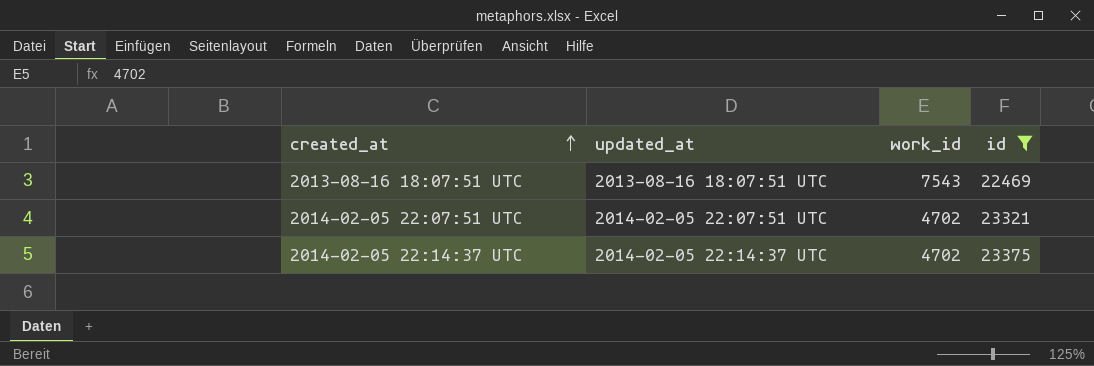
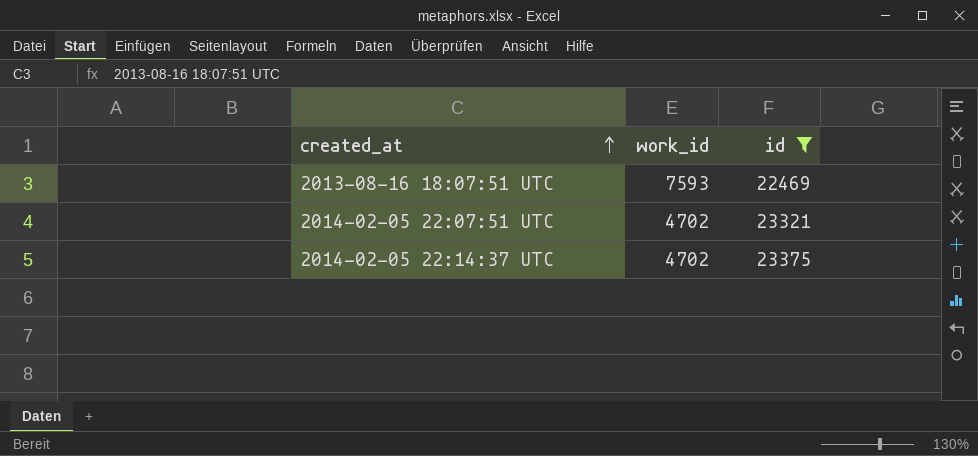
column updated_at | position: 2 -> none
2013-08-16 18:07:51 UTC | work_id: 7543 -> 7593

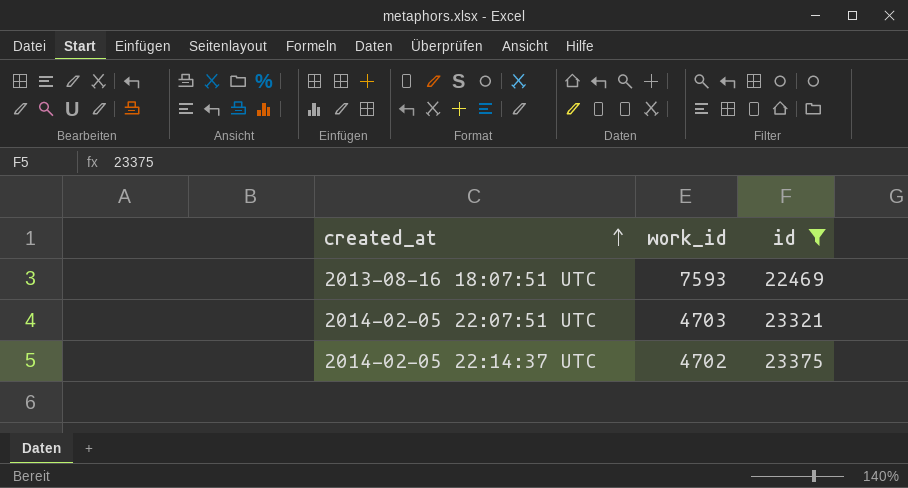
2014-02-05 22:07:51 UTC | work_id: 4702 -> 4703

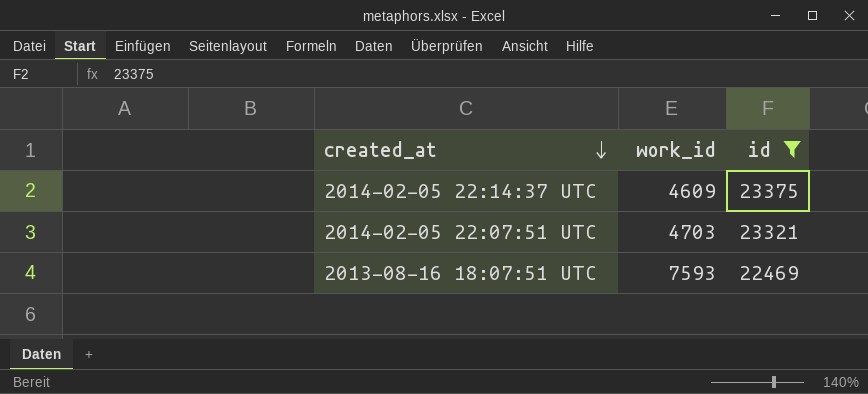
row order: created_at ascending -> created_at descending
2014-02-05 22:14:37 UTC | work_id: 4702 -> 4609

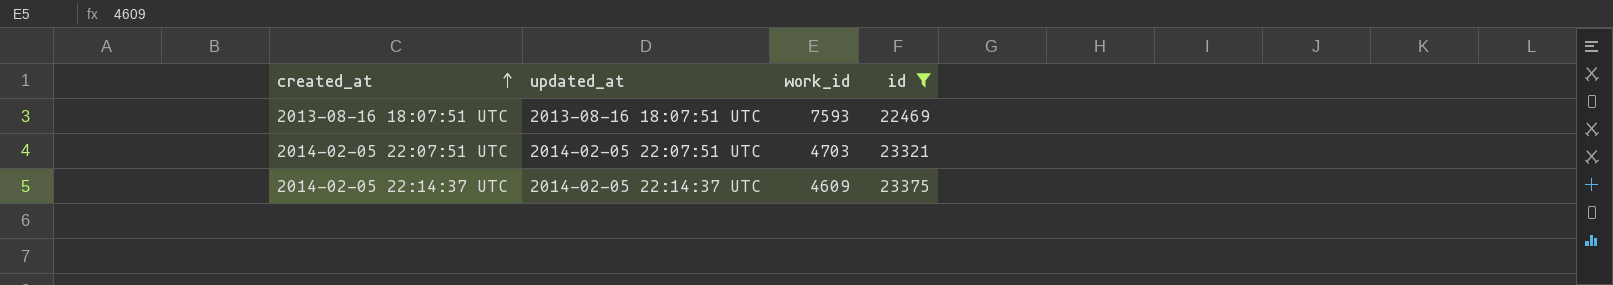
row order: created_at descending -> created_at ascending
column updated_at | position: none -> 2

